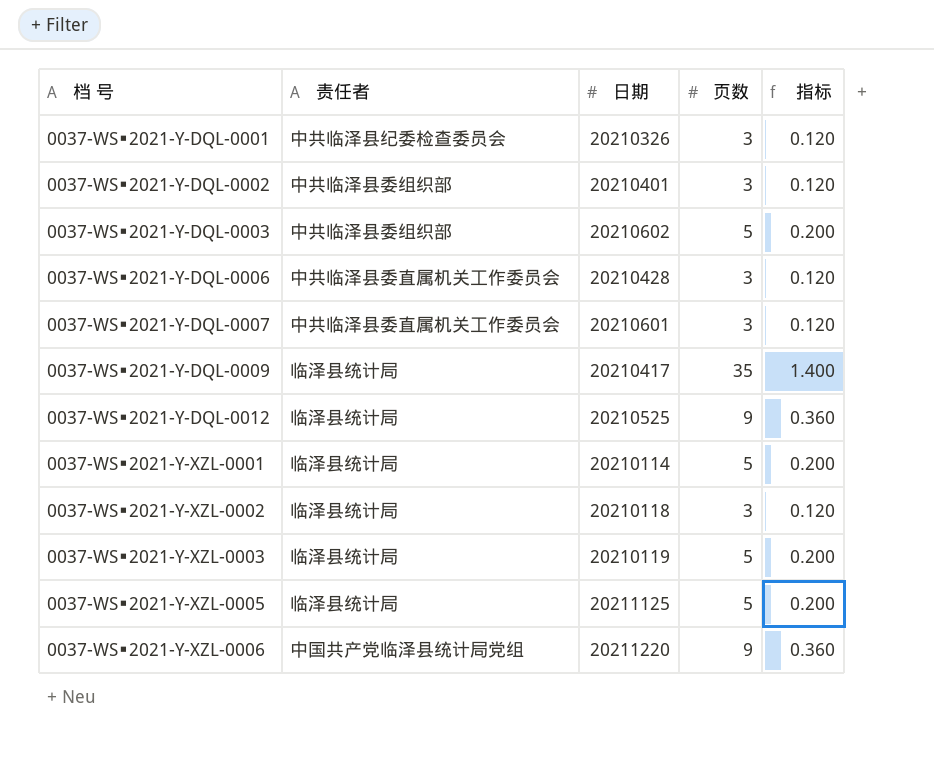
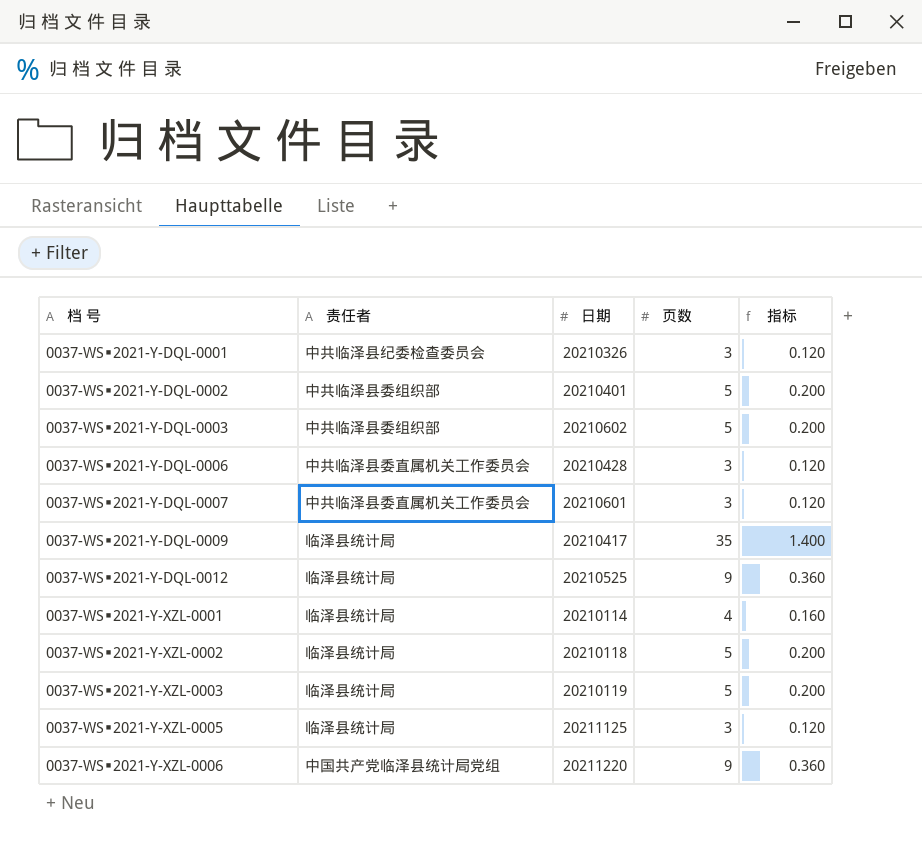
0037-WS▪2021-Y-DQL-0002 | 页数: 3 -> 5
0037-WS▪2021-Y-DQL-0002 | 指标: 0.120 -> 0.200
0037-WS▪2021-Y-XZL-0001 | 页数: 5 -> 4
0037-WS▪2021-Y-XZL-0001 | 指标: 0.200 -> 0.160
0037-WS▪2021-Y-XZL-0002 | 页数: 3 -> 5
0037-WS▪2021-Y-XZL-0002 | 指标: 0.120 -> 0.200
0037-WS▪2021-Y-XZL-0005 | 页数: 5 -> 3
0037-WS▪2021-Y-XZL-0005 | 指标: 0.200 -> 0.120

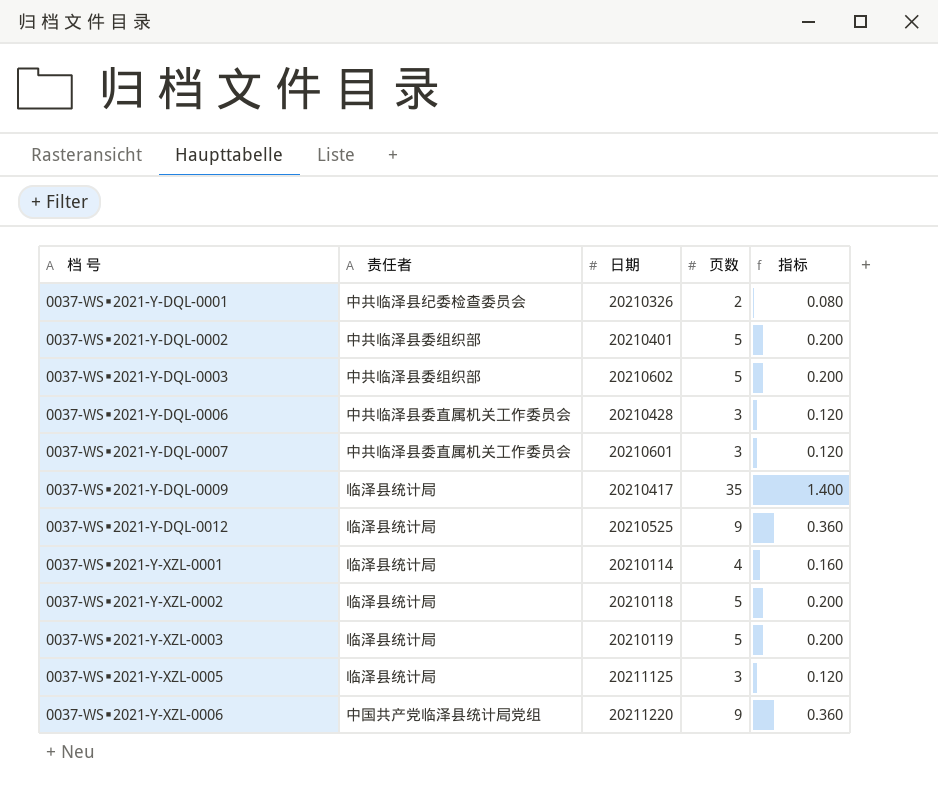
0037-WS▪2021-Y-DQL-0001 | 页数: 3 -> 2
0037-WS▪2021-Y-DQL-0001 | 指标: 0.120 -> 0.080

